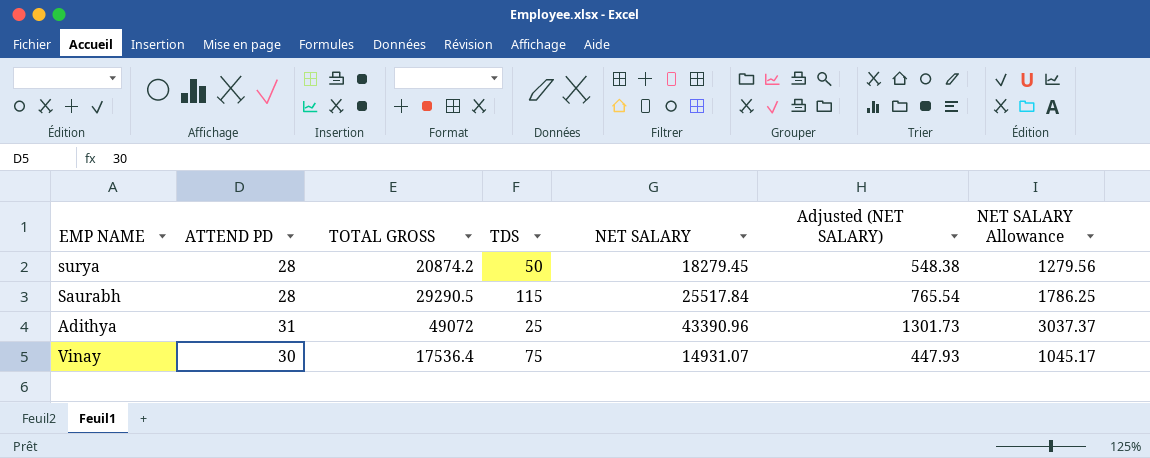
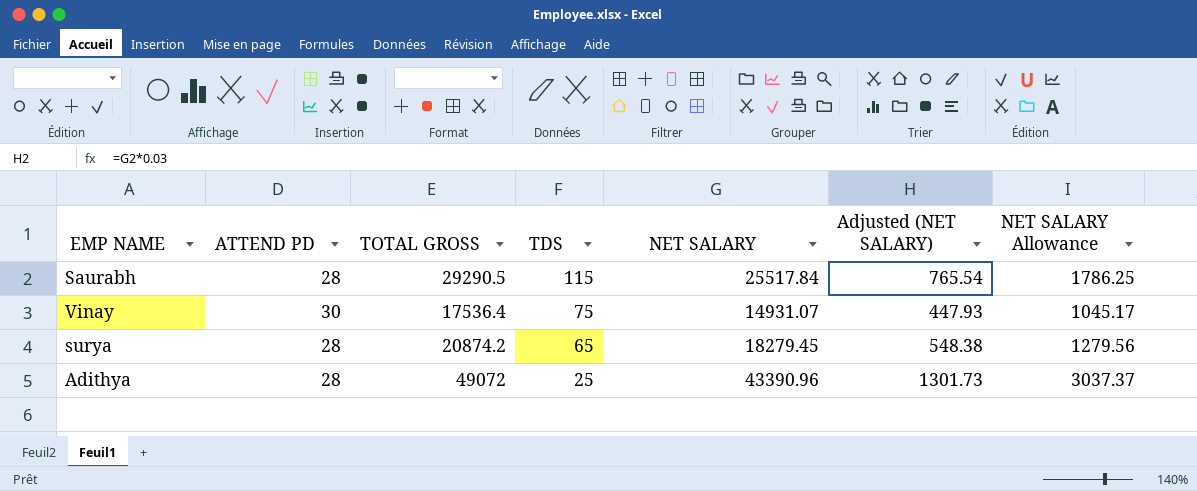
row order: none -> TDS descending
surya | TDS: 50 -> 65
Adithya | ATTEND PD: 31 -> 28

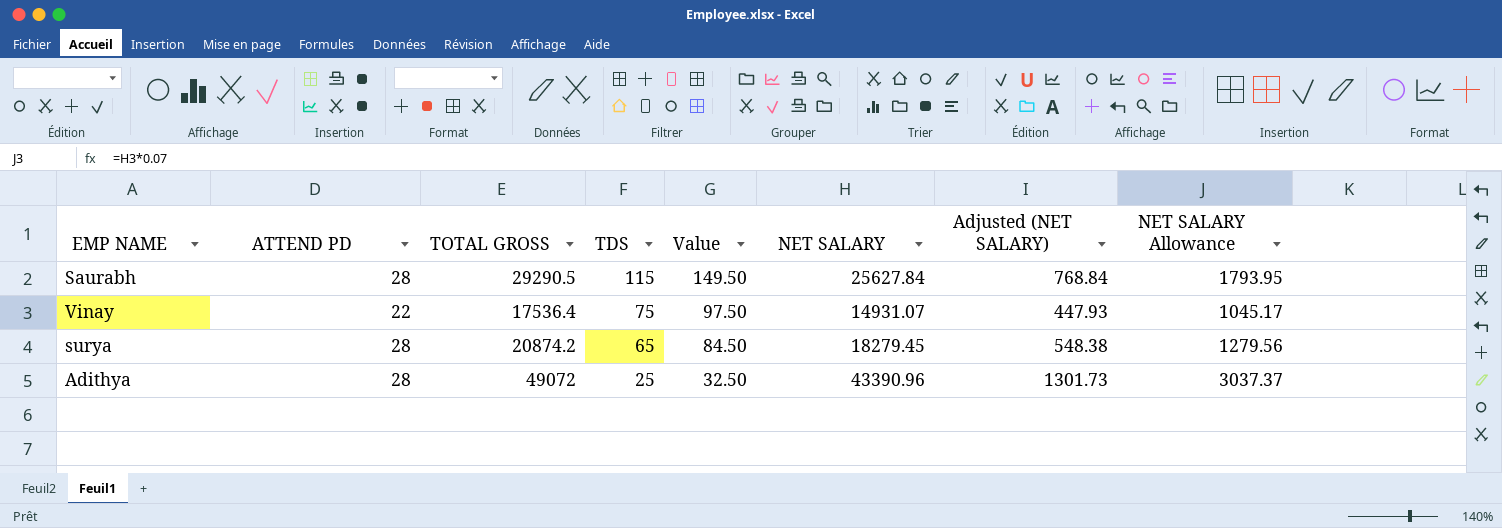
column Value | formula: none -> [TDS] * 1.3
Saurabh | NET SALARY: 25517.84 -> 25627.84
Saurabh | Adjusted (NET SALARY): 765.54 -> 768.84
Saurabh | NET SALARY Allowance: 1786.25 -> 1793.95
Vinay | ATTEND PD: 30 -> 22

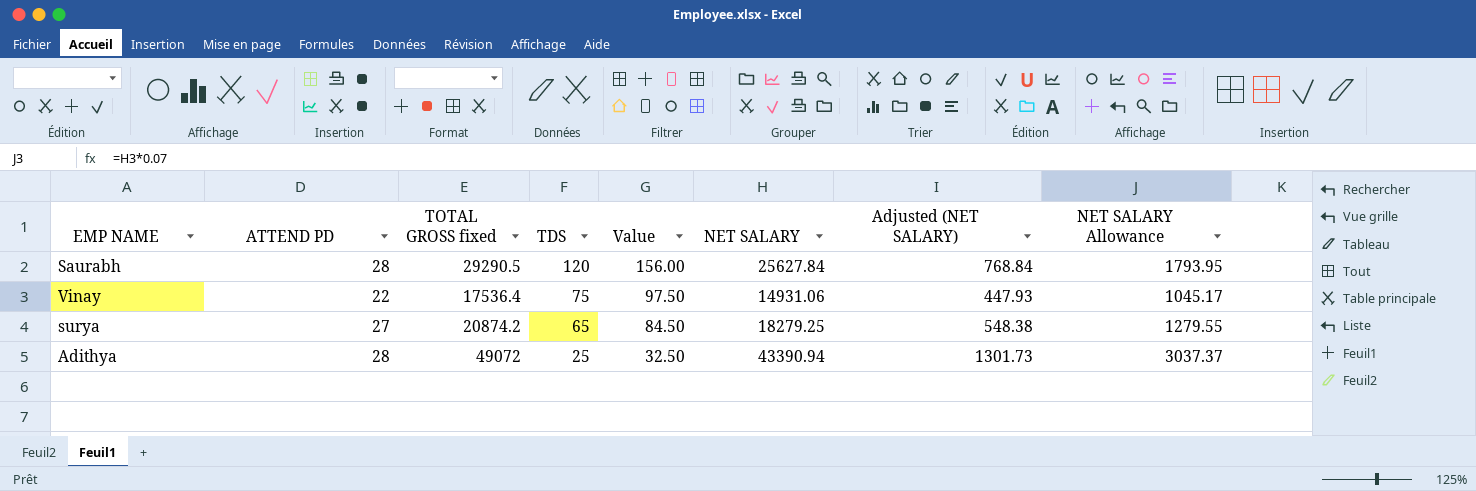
column name: TOTAL GROSS -> TOTAL GROSS fixed
Saurabh | TDS: 115 -> 120
Saurabh | Value: 149.50 -> 156.00
Vinay | NET SALARY: 14931.07 -> 14931.06
surya | ATTEND PD: 28 -> 27
surya | NET SALARY: 18279.45 -> 18279.25
surya | NET SALARY Allowance: 1279.56 -> 1279.55
Adithya | NET SALARY: 43390.96 -> 43390.94

